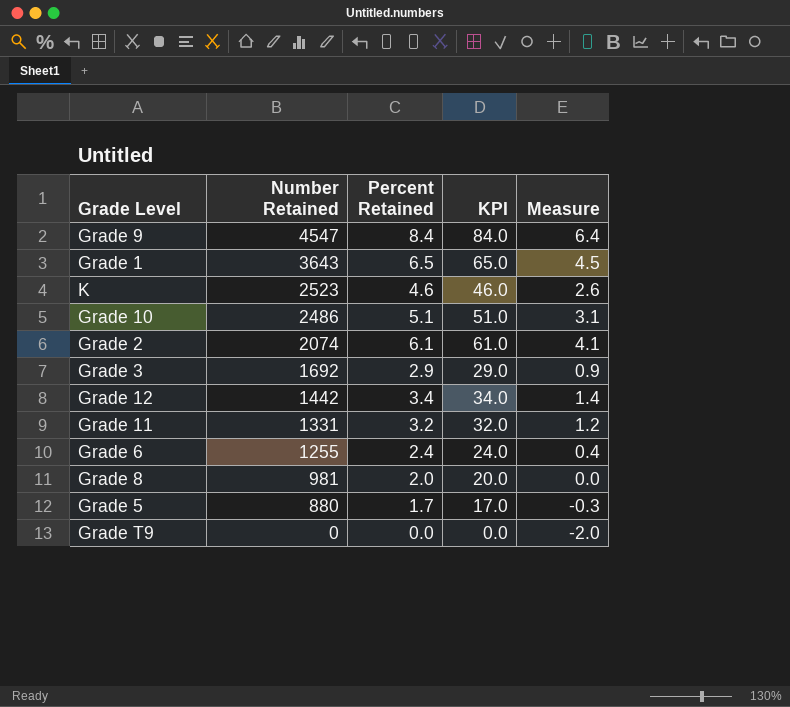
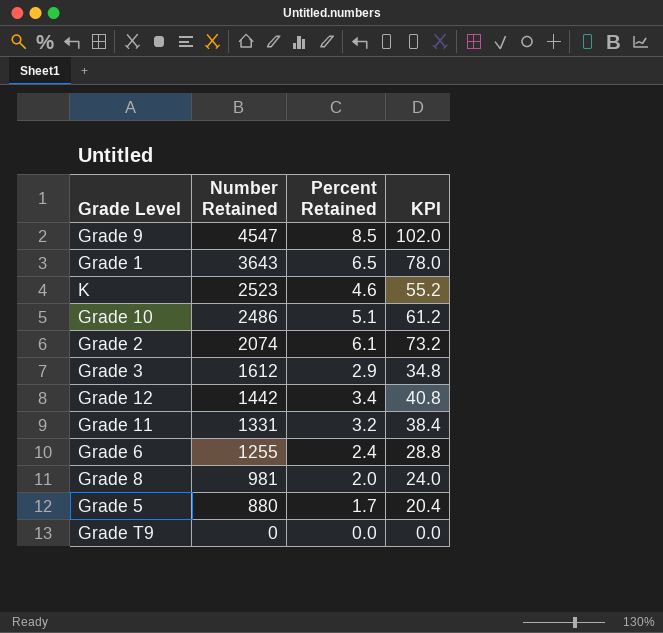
column Measure | formula: [Percent Retained] - 2 -> none
column KPI | formula: [Percent Retained] * 10 -> [Percent Retained] * 12
Grade 9 | Percent Retained: 8.4 -> 8.5
Grade 3 | Number Retained: 1692 -> 1612

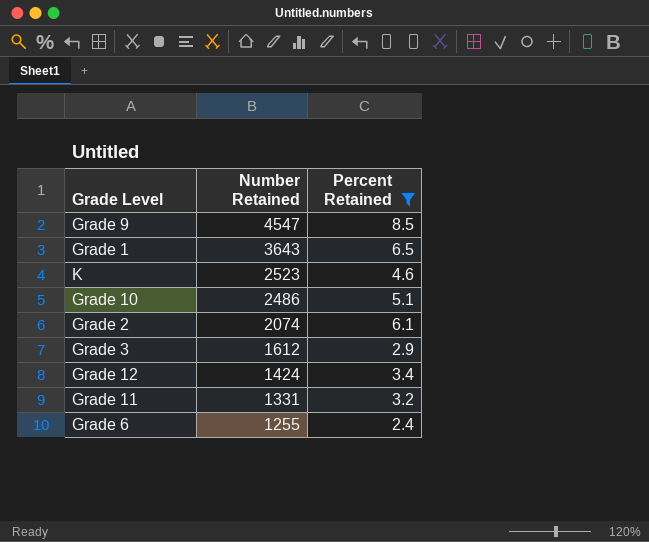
filter: none -> Percent Retained >= 2.4
column KPI | formula: [Percent Retained] * 12 -> none
Grade 12 | Number Retained: 1442 -> 1424

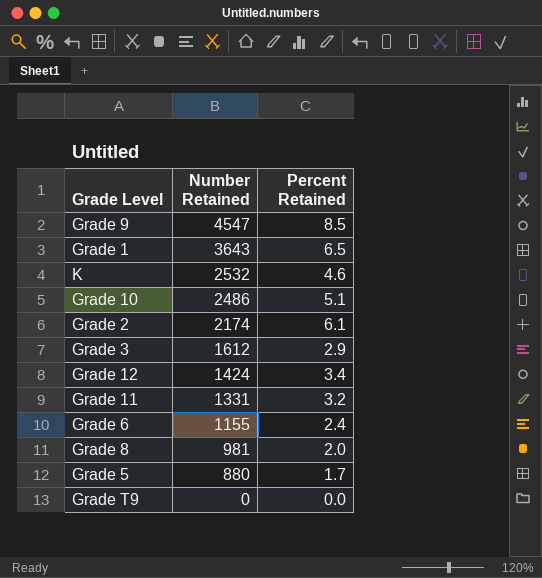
filter: Percent Retained >= 2.4 -> none
K | Number Retained: 2523 -> 2532
Grade 2 | Number Retained: 2074 -> 2174
Grade 6 | Number Retained: 1255 -> 1155

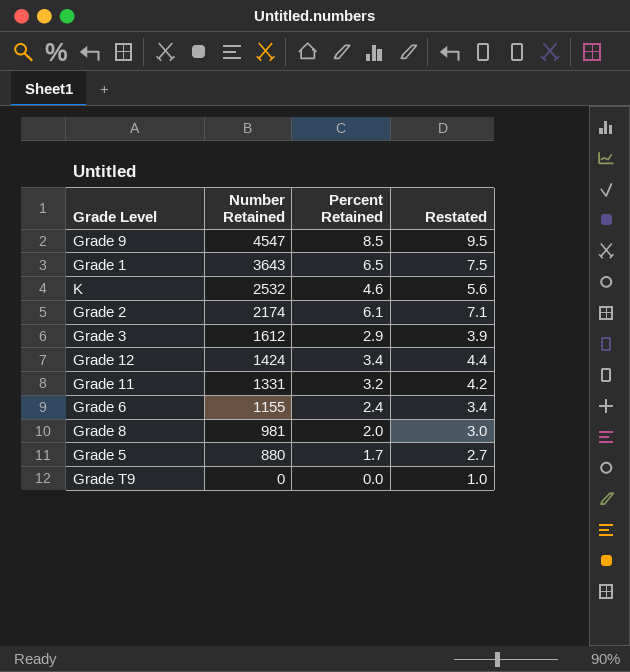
column Restated | formula: none -> [Percent Retained] + 1
row Grade 10: 2486 | 5.1 -> none

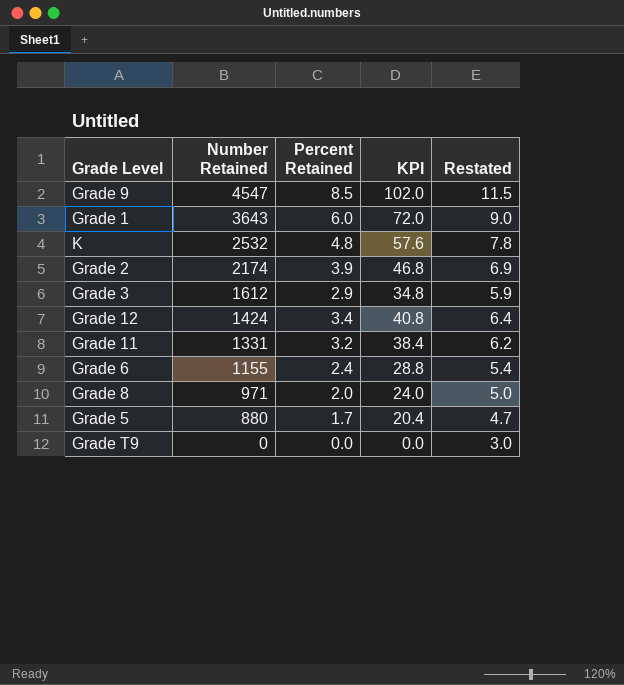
column KPI | formula: none -> [Percent Retained] * 12
column Restated | formula: [Percent Retained] + 1 -> [Percent Retained] + 3
Grade 1 | Percent Retained: 6.5 -> 6.0
K | Percent Retained: 4.6 -> 4.8
Grade 2 | Percent Retained: 6.1 -> 3.9
Grade 8 | Number Retained: 981 -> 971

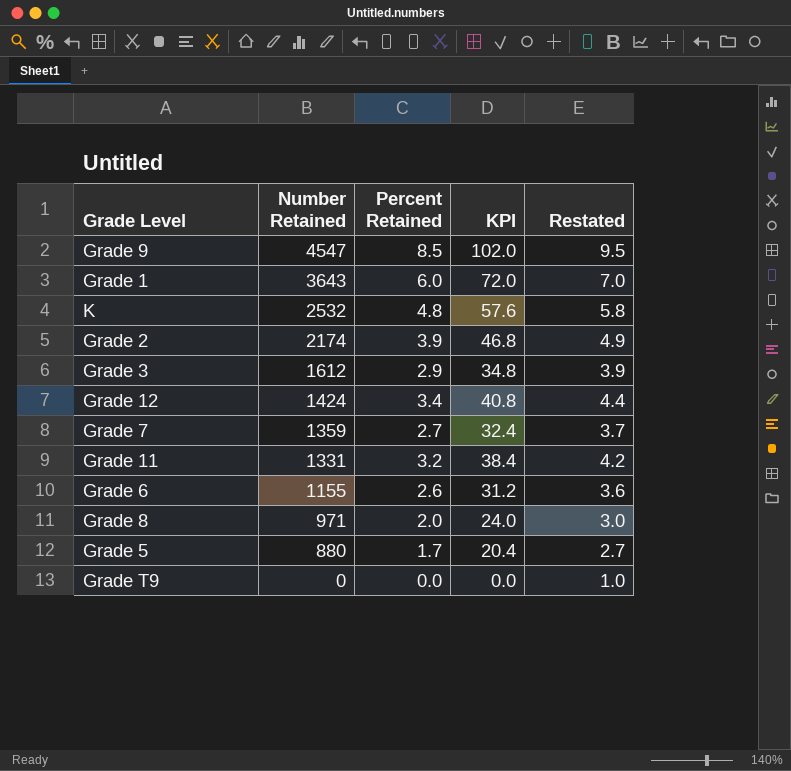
column Restated | formula: [Percent Retained] + 3 -> [Percent Retained] + 1
row Grade 7: none -> 1359 | 2.7 | 32.4 | 3.7
Grade 6 | Percent Retained: 2.4 -> 2.6
Grade 6 | KPI: 28.8 -> 31.2

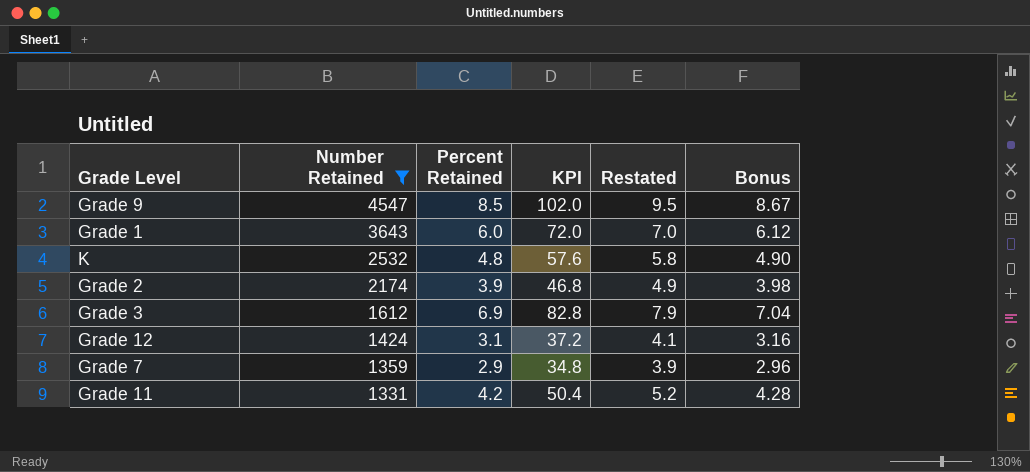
filter: none -> Number Retained >= 1331
column Bonus | formula: none -> [Percent Retained] * 1.02
Grade 3 | Percent Retained: 2.9 -> 6.9
Grade 3 | KPI: 34.8 -> 82.8
Grade 3 | Restated: 3.9 -> 7.9
Grade 12 | Percent Retained: 3.4 -> 3.1
Grade 12 | KPI: 40.8 -> 37.2
Grade 12 | Restated: 4.4 -> 4.1
Grade 7 | Percent Retained: 2.7 -> 2.9
Grade 7 | KPI: 32.4 -> 34.8
Grade 7 | Restated: 3.7 -> 3.9
Grade 11 | Percent Retained: 3.2 -> 4.2
Grade 11 | KPI: 38.4 -> 50.4
Grade 11 | Restated: 4.2 -> 5.2

